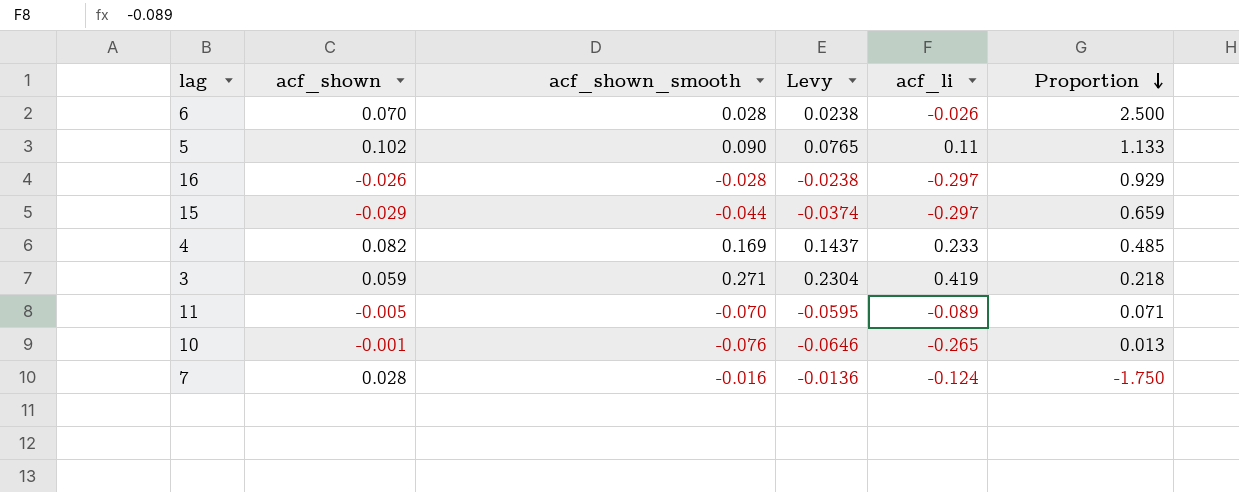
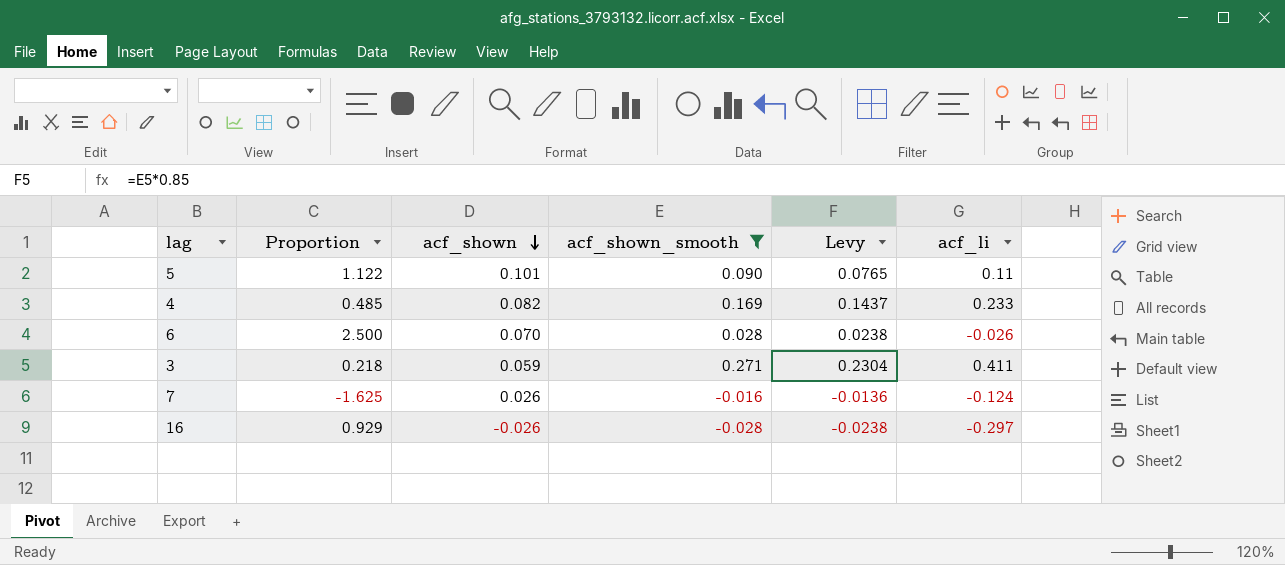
filter: none -> acf_shown_smooth >= -0.028
row order: Proportion descending -> acf_shown descending
column Proportion | position: 6 -> 2
5 | Proportion: 1.133 -> 1.122
5 | acf_shown: 0.102 -> 0.101
3 | acf_li: 0.419 -> 0.411
7 | Proportion: -1.750 -> -1.625
7 | acf_shown: 0.028 -> 0.026

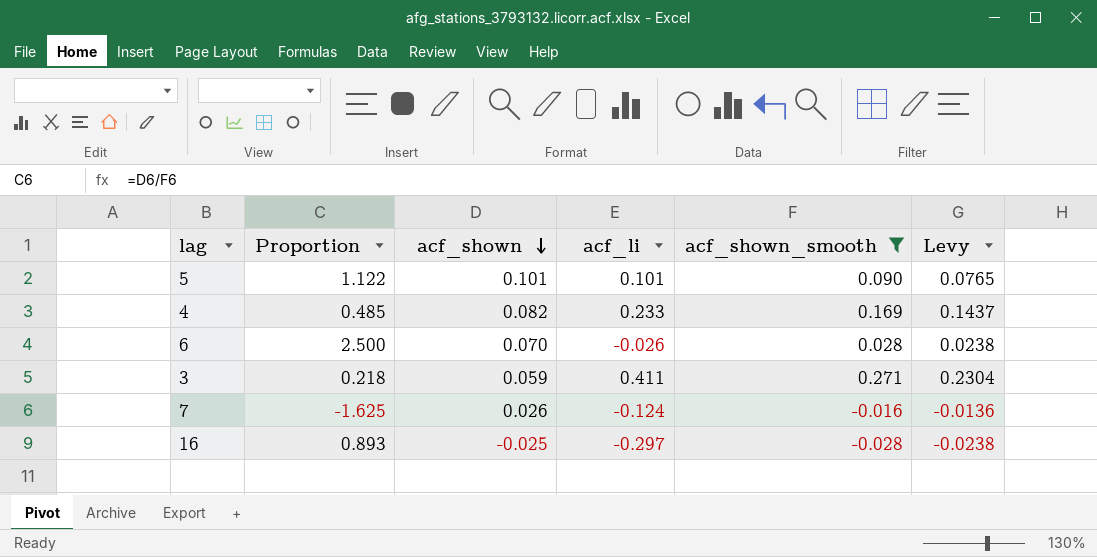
column acf_li | position: 6 -> 4
5 | acf_li: 0.11 -> 0.101
16 | Proportion: 0.929 -> 0.893
16 | acf_shown: -0.026 -> -0.025

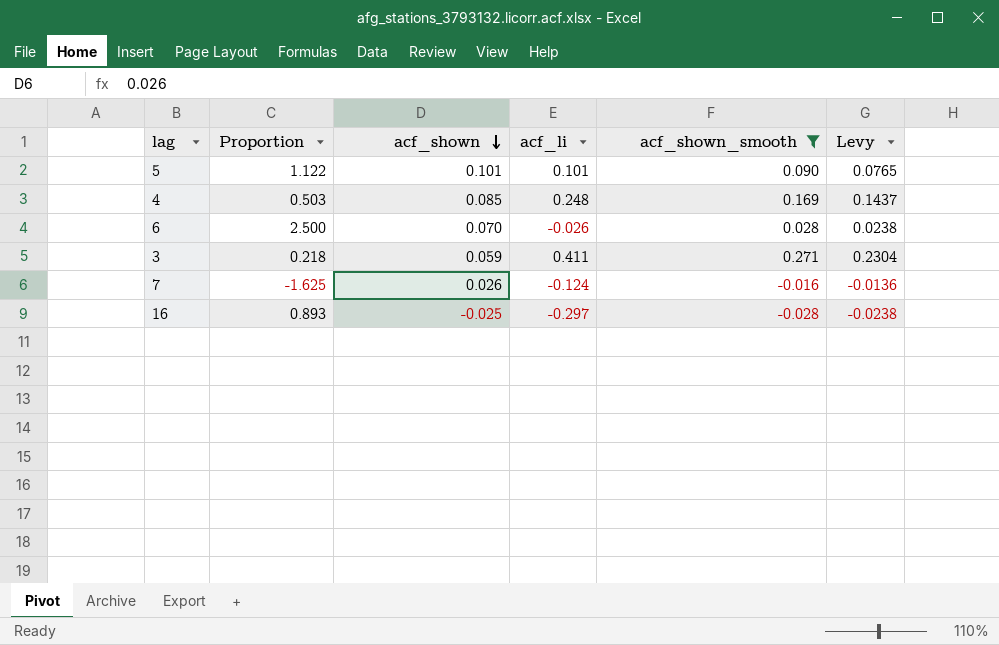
4 | Proportion: 0.485 -> 0.503
4 | acf_shown: 0.082 -> 0.085
4 | acf_li: 0.233 -> 0.248

